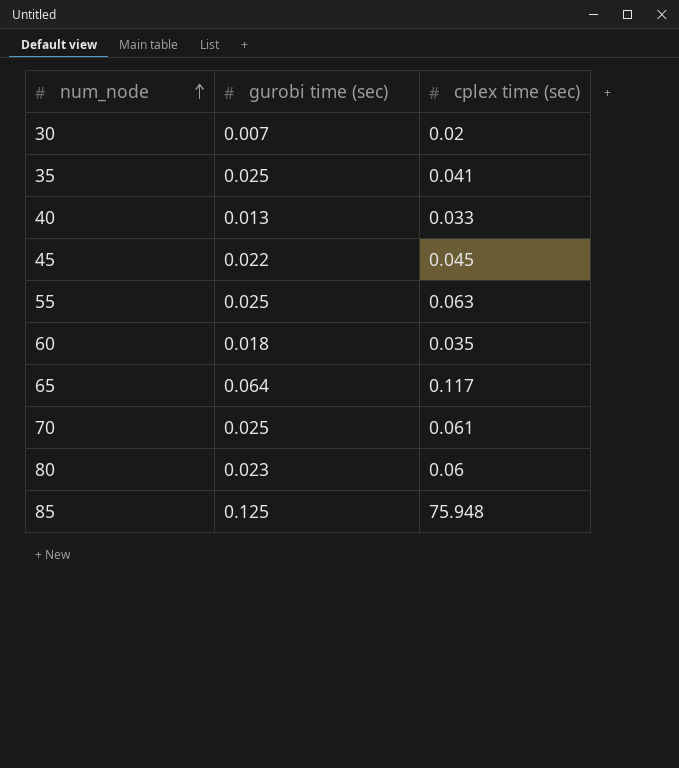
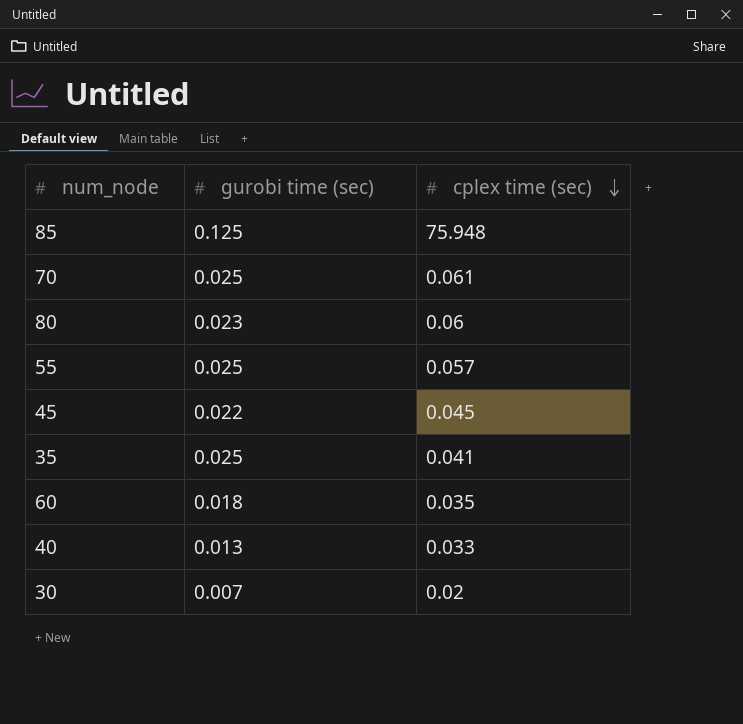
row order: num_node ascending -> cplex time (sec) descending
row 65: 0.064 | 0.117 -> none
55 | cplex time (sec): 0.063 -> 0.057

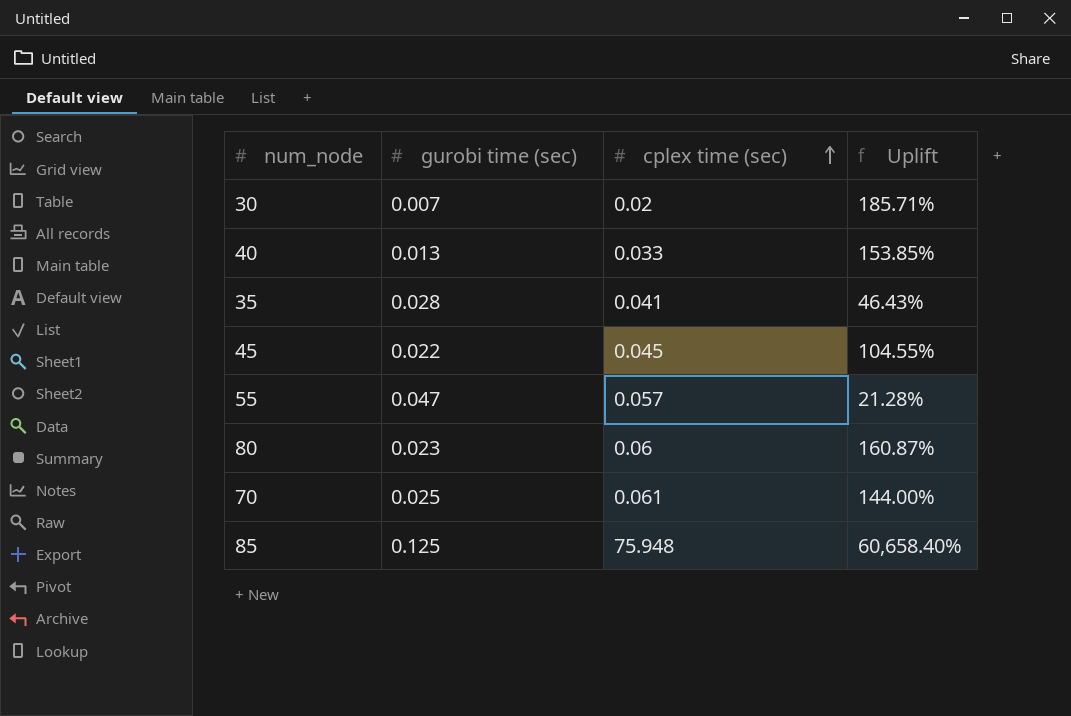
row order: cplex time (sec) descending -> cplex time (sec) ascending
column Uplift | formula: none -> ([cplex time (sec)] - [gurobi time (sec)]) / [gurobi time (sec)]
row 60: 0.018 | 0.035 -> none
35 | gurobi time (sec): 0.025 -> 0.028
55 | gurobi time (sec): 0.025 -> 0.047

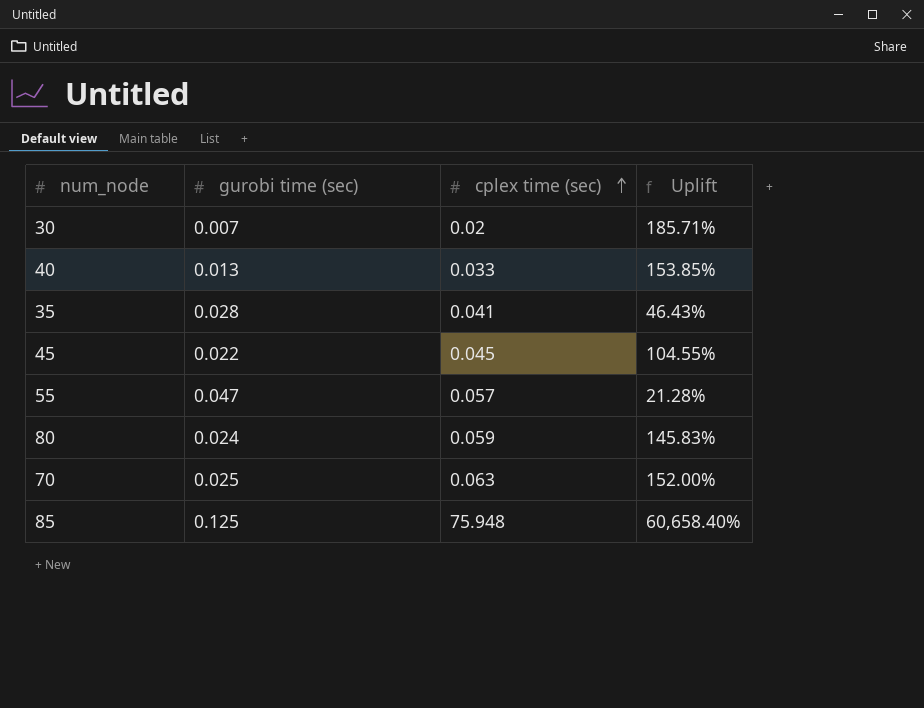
80 | gurobi time (sec): 0.023 -> 0.024
80 | cplex time (sec): 0.06 -> 0.059
80 | Uplift: 160.87% -> 145.83%
70 | cplex time (sec): 0.061 -> 0.063
70 | Uplift: 144.00% -> 152.00%

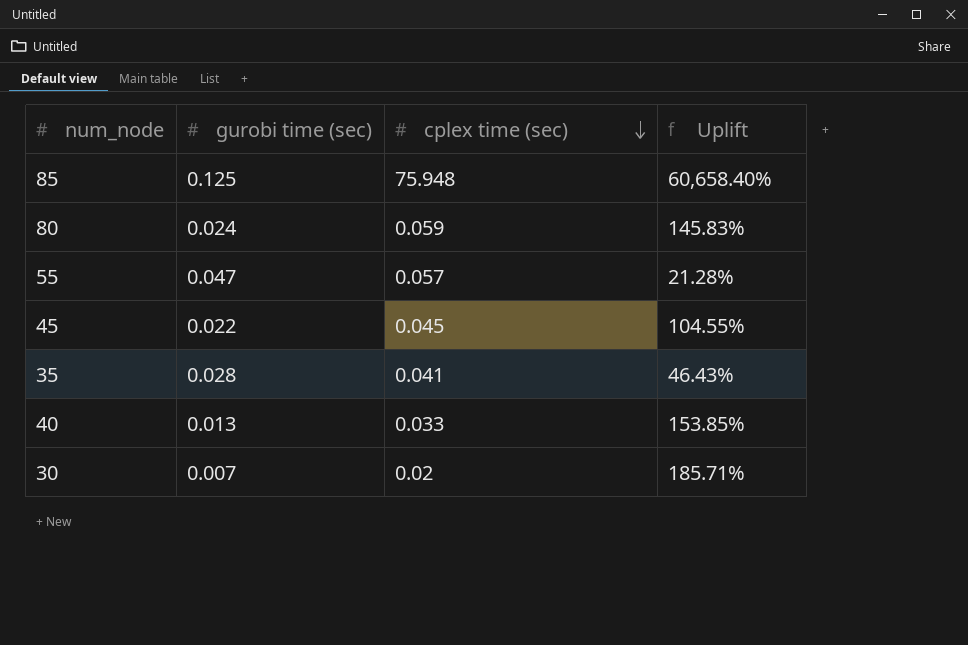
row order: cplex time (sec) ascending -> cplex time (sec) descending
row 70: 0.025 | 0.063 | 152.00% -> none

